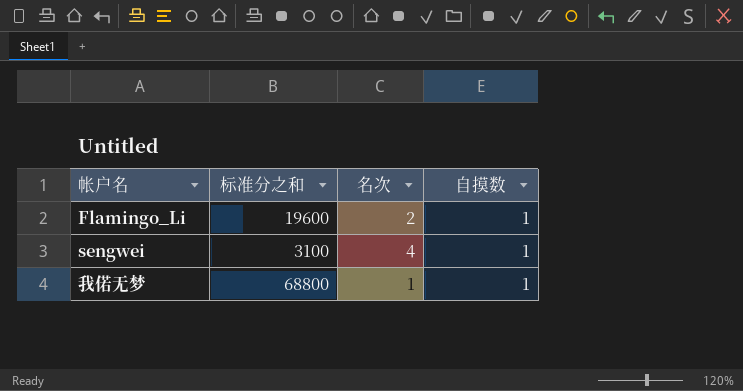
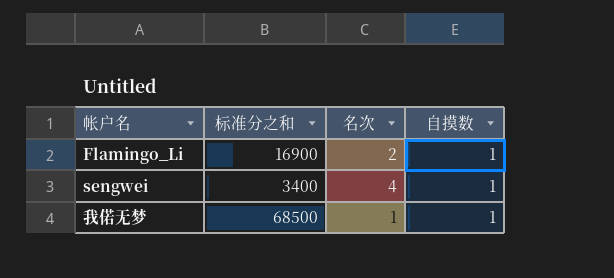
Flamingo_Li | 标准分之和: 19600 -> 16900
sengwei | 标准分之和: 3100 -> 3400
我偌无梦 | 标准分之和: 68800 -> 68500

